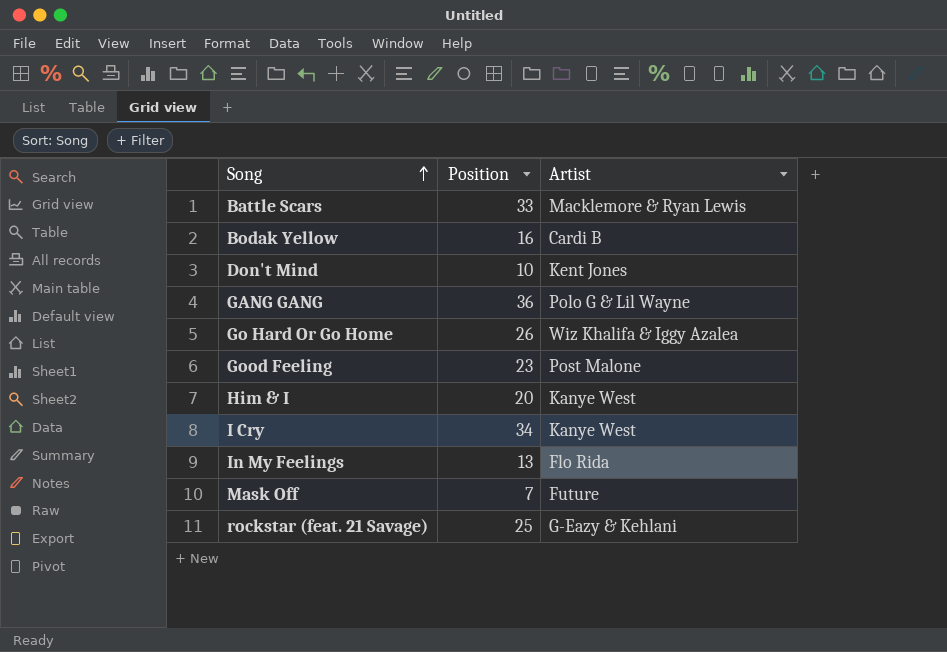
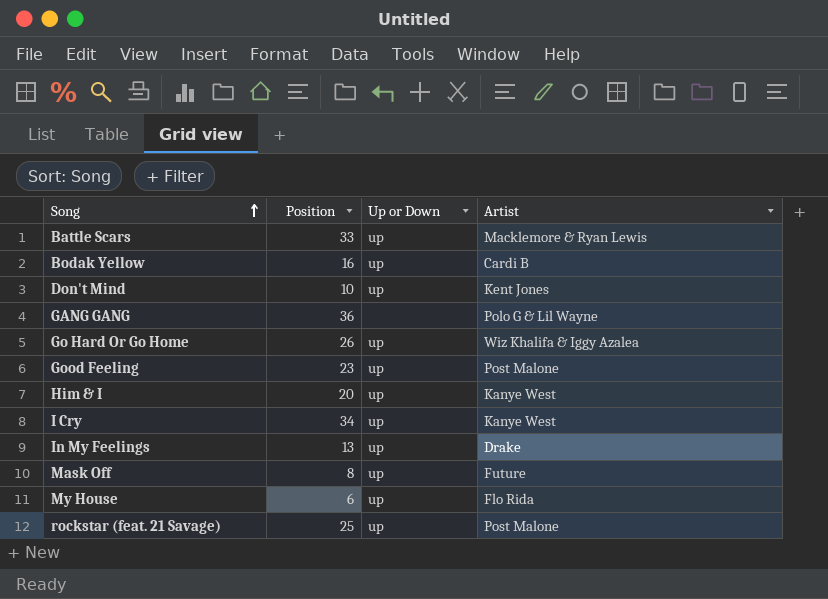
column Up or Down | position: none -> 3
In My Feelings | Artist: Flo Rida -> Drake
Mask Off | Position: 7 -> 8
row My House: none -> 6 | up | Flo Rida
rockstar (feat. 21 Savage) | Artist: G-Eazy & Kehlani -> Post Malone

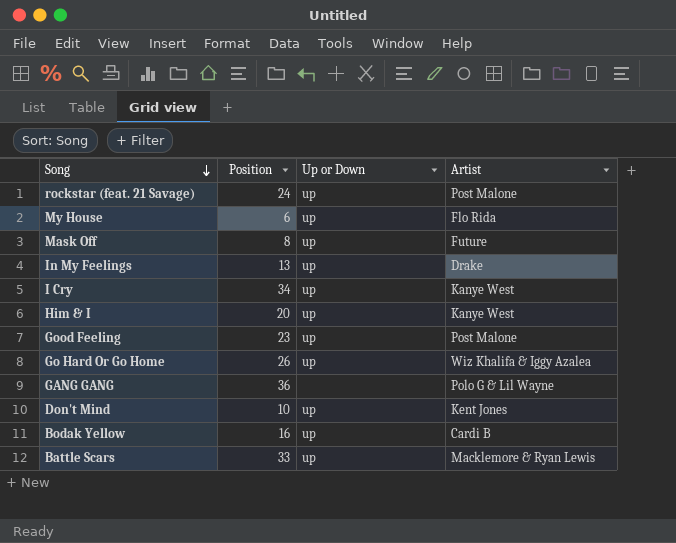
row order: Song ascending -> Song descending
rockstar (feat. 21 Savage) | Position: 25 -> 24

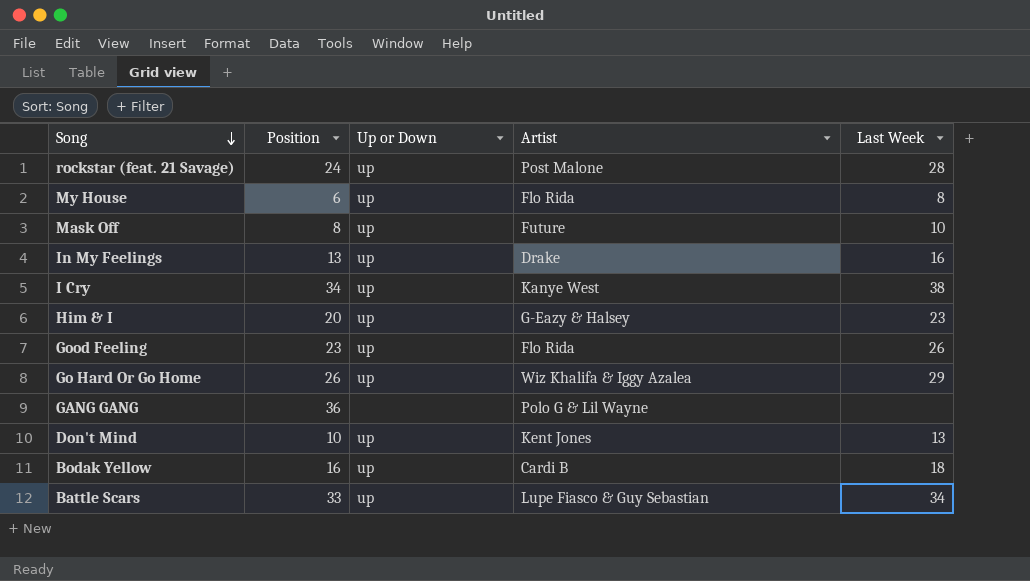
column Last Week | position: none -> 5
Him & I | Artist: Kanye West -> G-Eazy & Halsey
Good Feeling | Artist: Post Malone -> Flo Rida
Battle Scars | Artist: Macklemore & Ryan Lewis -> Lupe Fiasco & Guy Sebastian

